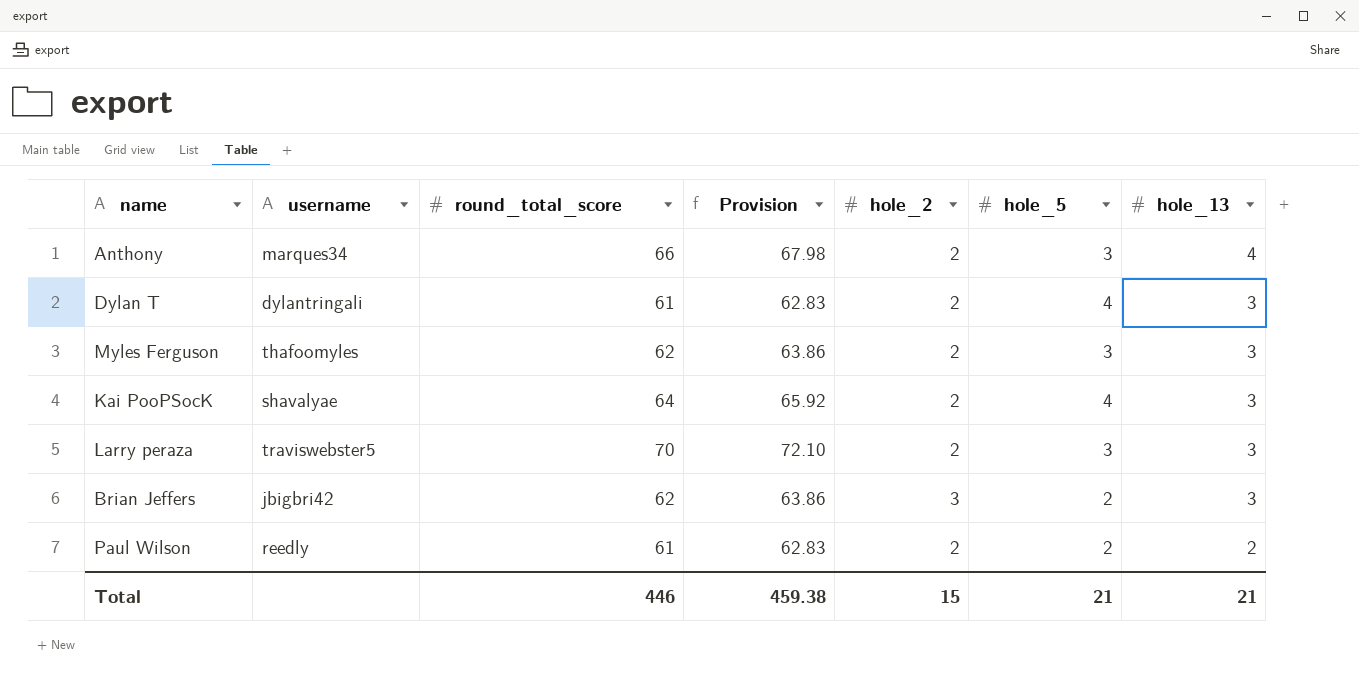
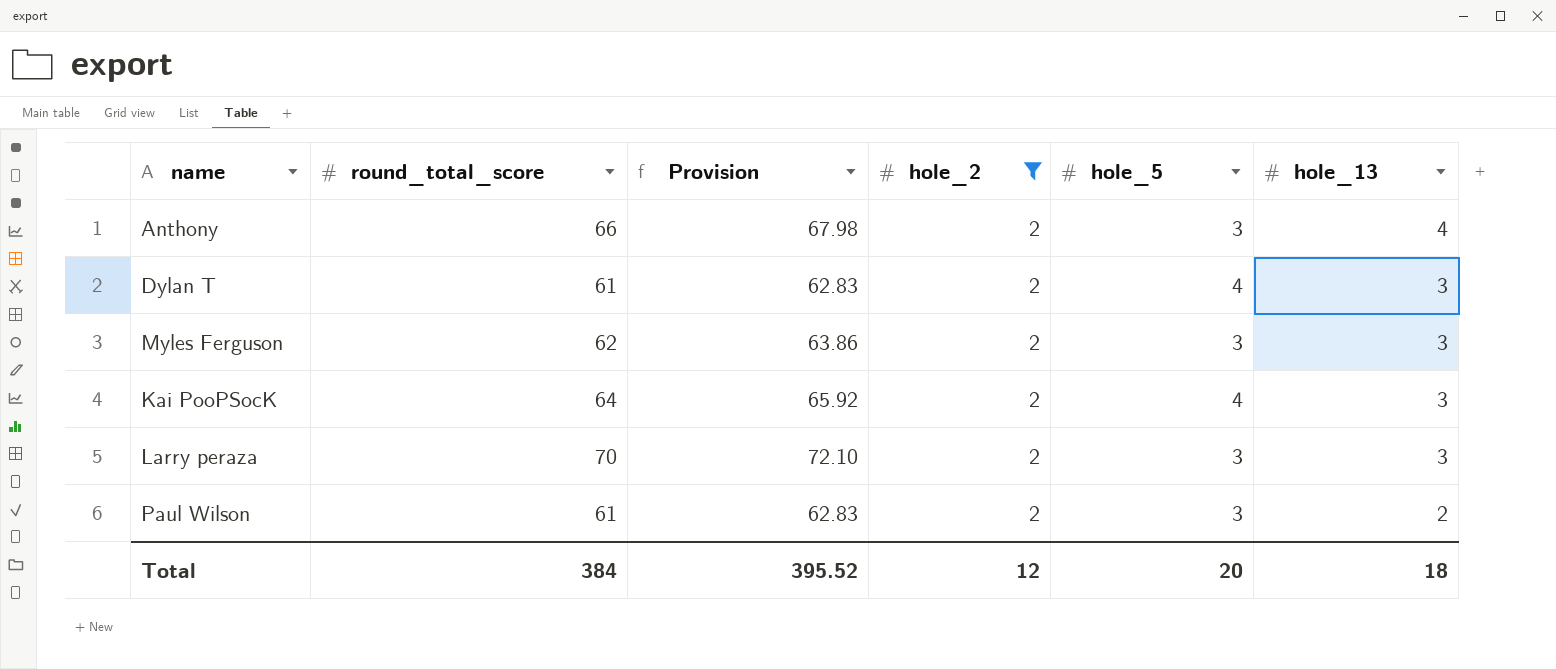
filter: none -> hole_2 = 2
column username | position: 2 -> none
Paul Wilson | hole_5: 2 -> 3
Total | round_total_score: 446 -> 384
Total | Provision: 459.38 -> 395.52
Total | hole_2: 15 -> 12
Total | hole_5: 21 -> 20
Total | hole_13: 21 -> 18

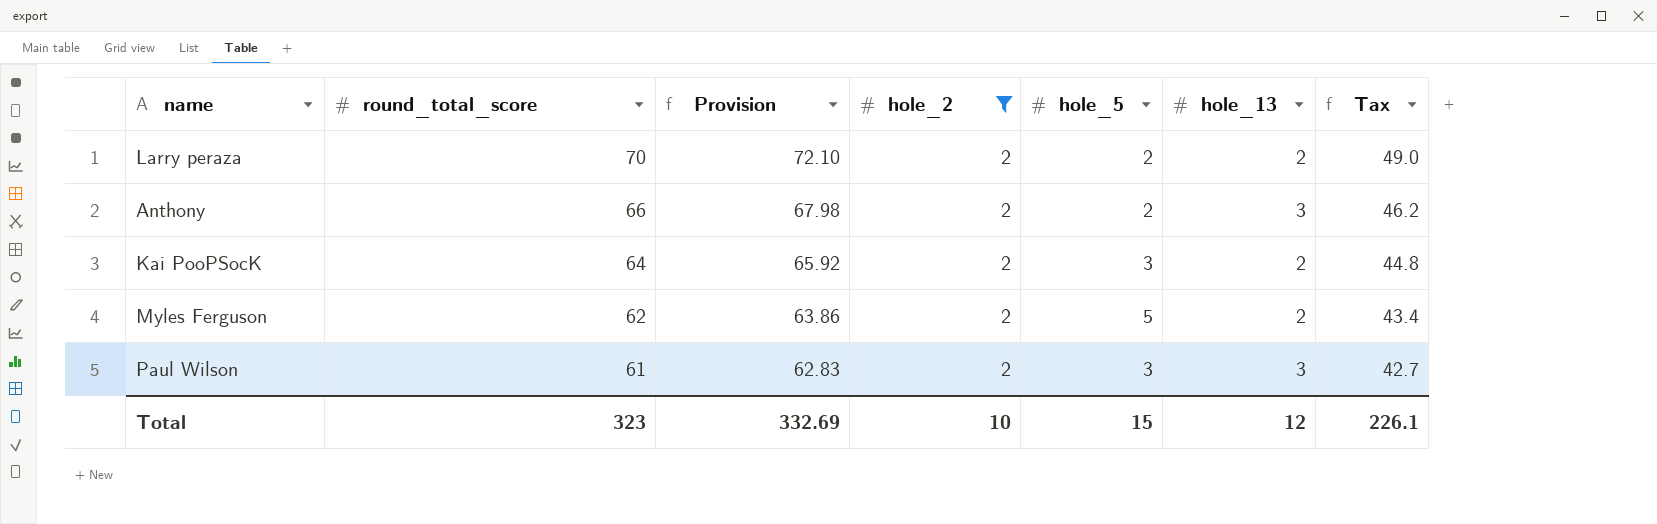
row order: hole_13 descending -> round_total_score descending
column Tax | formula: none -> [round_total_score] * 0.7
row Dylan T: 61 | 62.83 | 2 | 4 | 3 -> none
Larry peraza | hole_5: 3 -> 2
Larry peraza | hole_13: 3 -> 2
Anthony | hole_5: 3 -> 2
Anthony | hole_13: 4 -> 3
Kai PooPSocK | hole_5: 4 -> 3
Kai PooPSocK | hole_13: 3 -> 2
Myles Ferguson | hole_5: 3 -> 5
Myles Ferguson | hole_13: 3 -> 2
Paul Wilson | hole_13: 2 -> 3
Total | round_total_score: 384 -> 323
Total | Provision: 395.52 -> 332.69
Total | hole_2: 12 -> 10
Total | hole_5: 20 -> 15
Total | hole_13: 18 -> 12

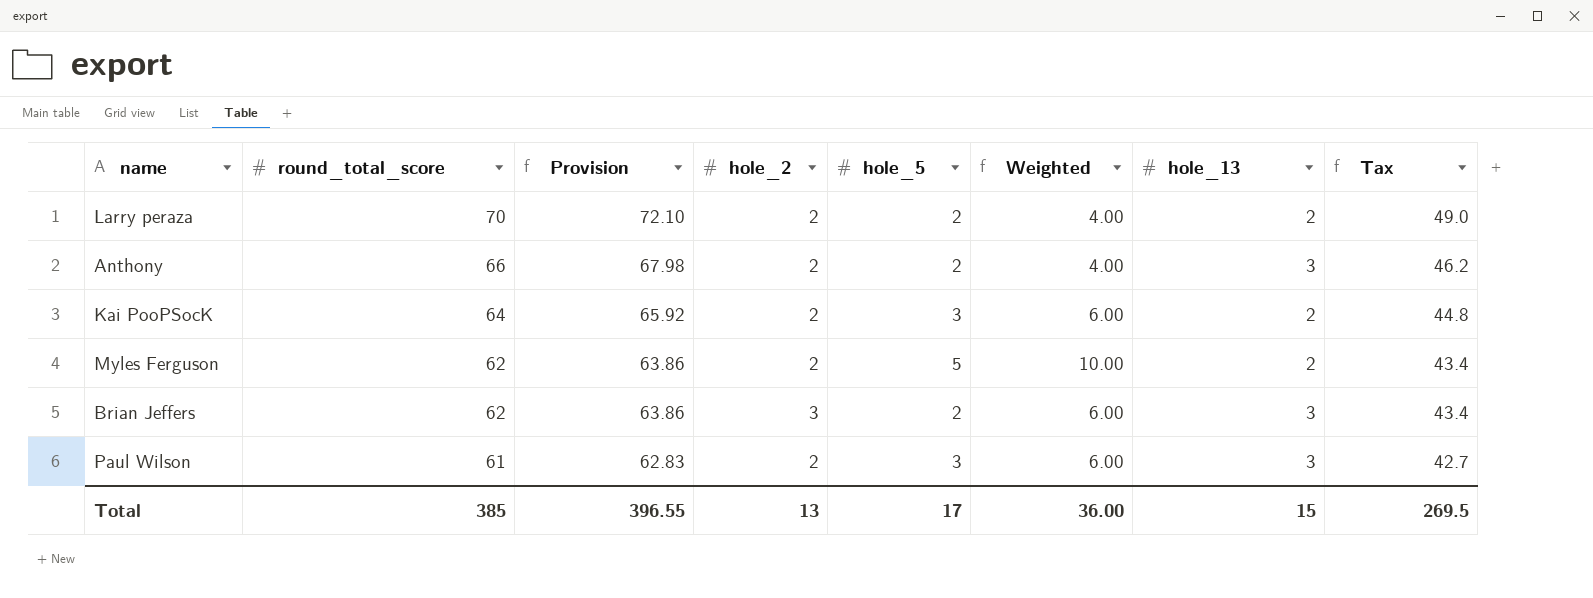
filter: hole_2 = 2 -> none
column Weighted | formula: none -> [hole_2] * [hole_5]
Total | round_total_score: 323 -> 385
Total | Provision: 332.69 -> 396.55
Total | hole_2: 10 -> 13
Total | hole_5: 15 -> 17
Total | hole_13: 12 -> 15
Total | Tax: 226.1 -> 269.5

